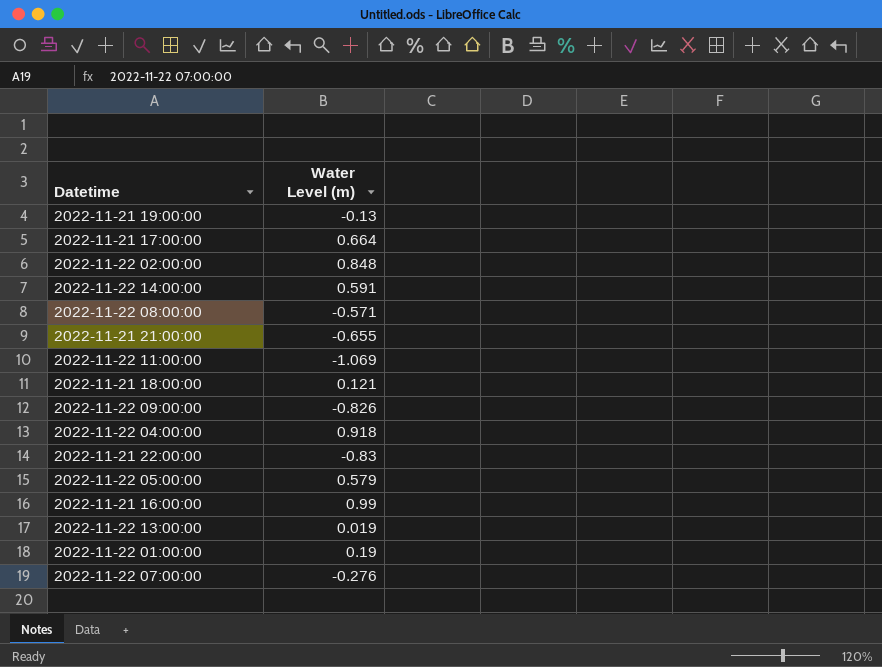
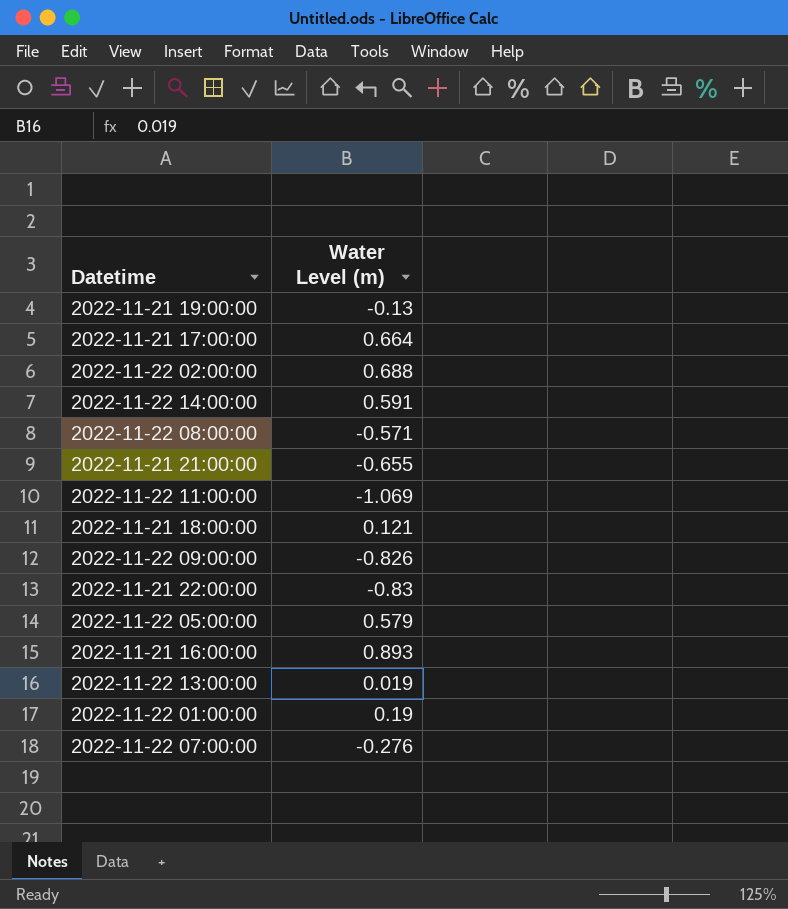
row 2022-11-22 04:00:00: 0.918 -> none
2022-11-22 02:00:00 | Water Level (m): 0.848 -> 0.688
2022-11-21 16:00:00 | Water Level (m): 0.99 -> 0.893

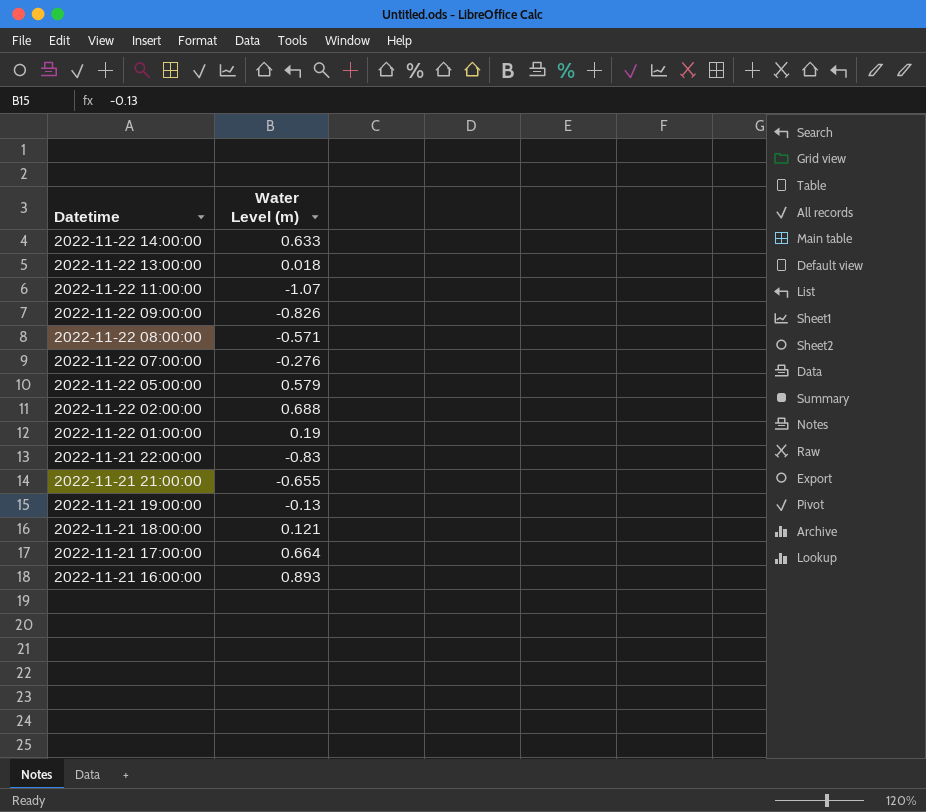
row order: none -> Datetime descending
2022-11-22 14:00:00 | Water Level (m): 0.591 -> 0.633
2022-11-22 13:00:00 | Water Level (m): 0.019 -> 0.018
2022-11-22 11:00:00 | Water Level (m): -1.069 -> -1.07

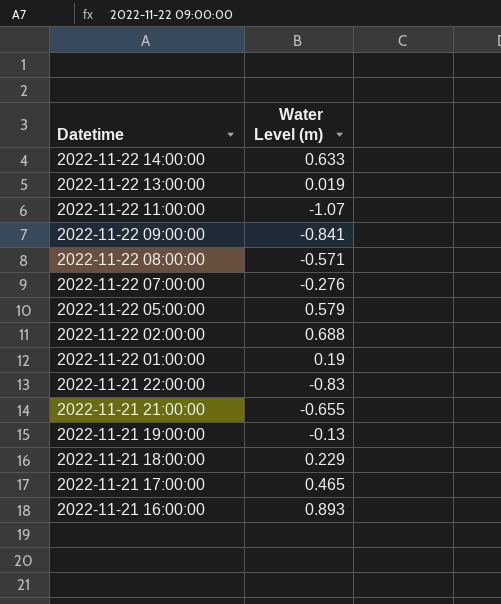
2022-11-22 13:00:00 | Water Level (m): 0.018 -> 0.019
2022-11-22 09:00:00 | Water Level (m): -0.826 -> -0.841
2022-11-21 18:00:00 | Water Level (m): 0.121 -> 0.229
2022-11-21 17:00:00 | Water Level (m): 0.664 -> 0.465

